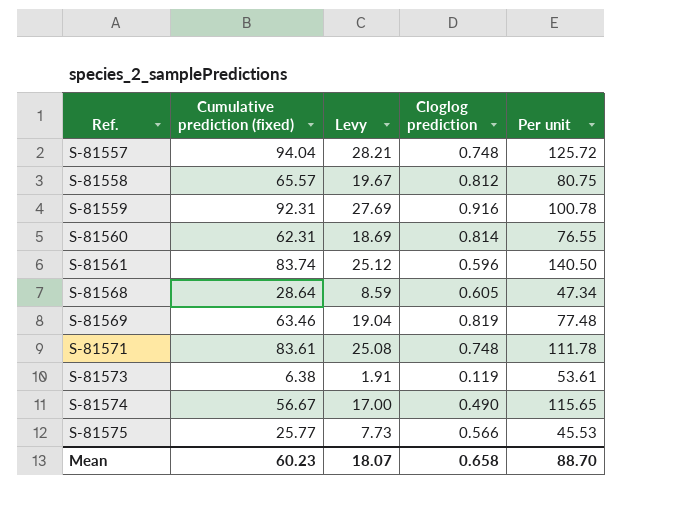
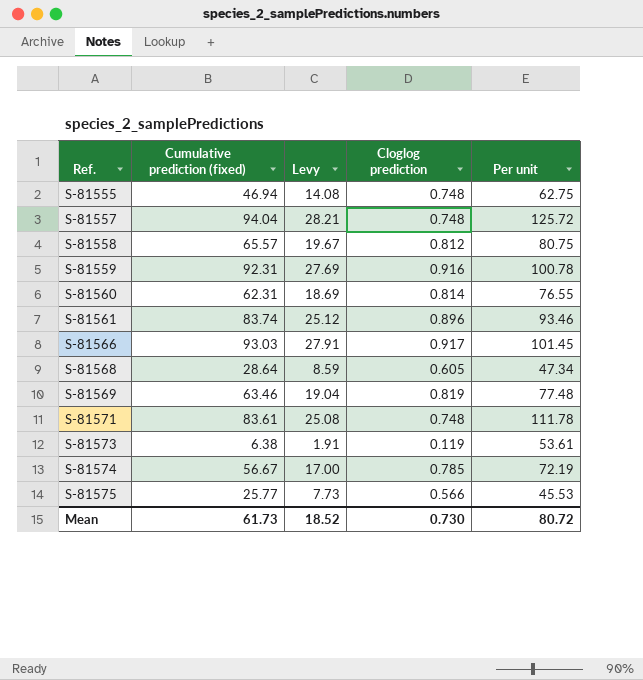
row S-81555: none -> 46.94 | 14.08 | 0.748 | 62.75
S-81561 | Cloglog prediction: 0.596 -> 0.896
S-81561 | Per unit: 140.50 -> 93.46
row S-81566: none -> 93.03 | 27.91 | 0.917 | 101.45
S-81574 | Cloglog prediction: 0.490 -> 0.785
S-81574 | Per unit: 115.65 -> 72.19
Mean | Cumulative prediction (fixed): 60.23 -> 61.73
Mean | Levy: 18.07 -> 18.52
Mean | Cloglog prediction: 0.658 -> 0.730
Mean | Per unit: 88.70 -> 80.72

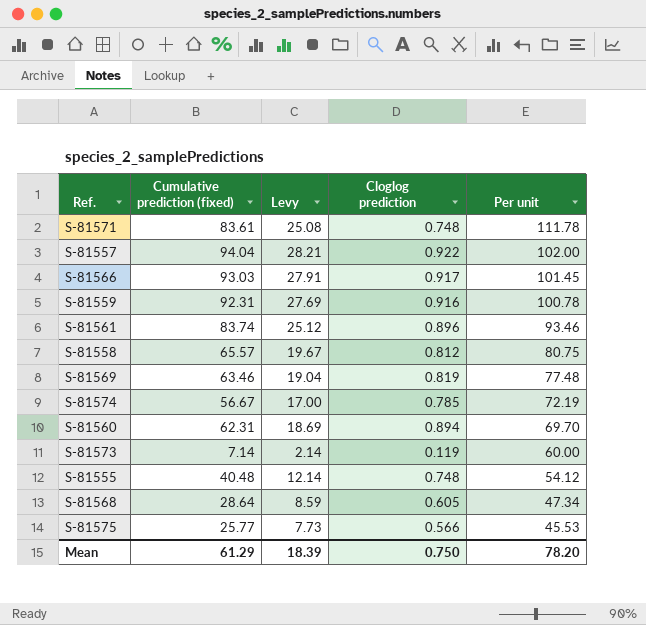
row order: Ref. ascending -> Per unit descending
S-81557 | Cloglog prediction: 0.748 -> 0.922
S-81557 | Per unit: 125.72 -> 102.00
S-81560 | Cloglog prediction: 0.814 -> 0.894
S-81560 | Per unit: 76.55 -> 69.70
S-81573 | Cumulative prediction (fixed): 6.38 -> 7.14
S-81573 | Levy: 1.91 -> 2.14
S-81573 | Per unit: 53.61 -> 60.00
S-81555 | Cumulative prediction (fixed): 46.94 -> 40.48
S-81555 | Levy: 14.08 -> 12.14
S-81555 | Per unit: 62.75 -> 54.12
Mean | Cumulative prediction (fixed): 61.73 -> 61.29
Mean | Levy: 18.52 -> 18.39
Mean | Cloglog prediction: 0.730 -> 0.750
Mean | Per unit: 80.72 -> 78.20

